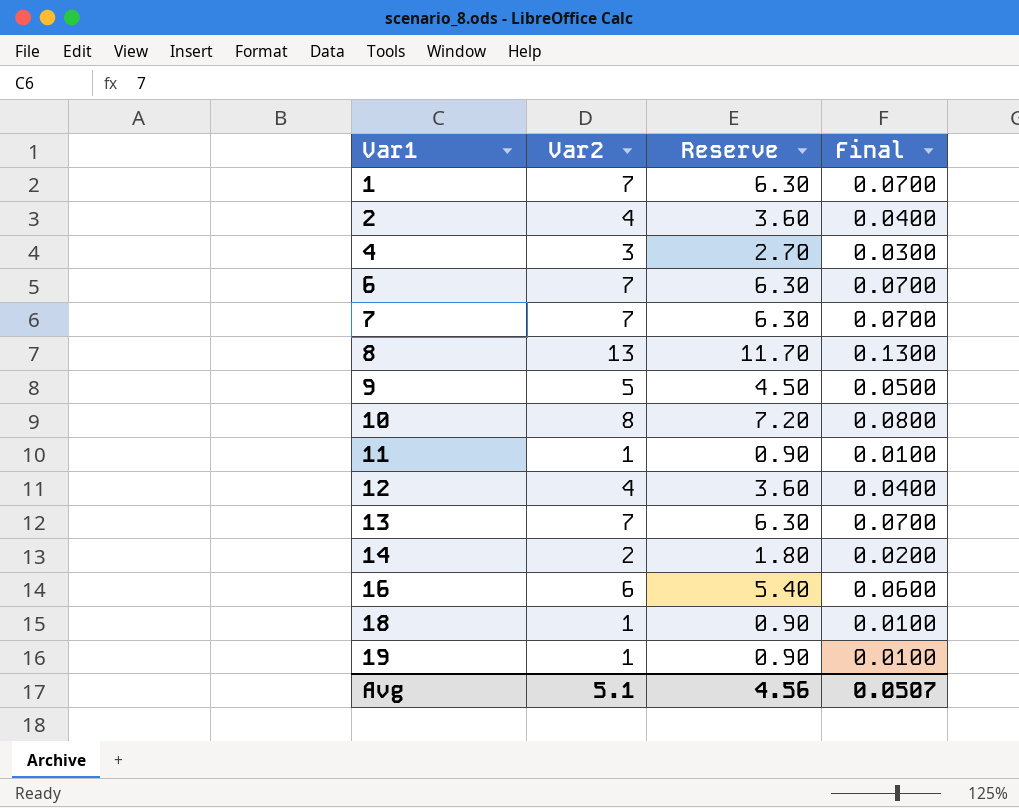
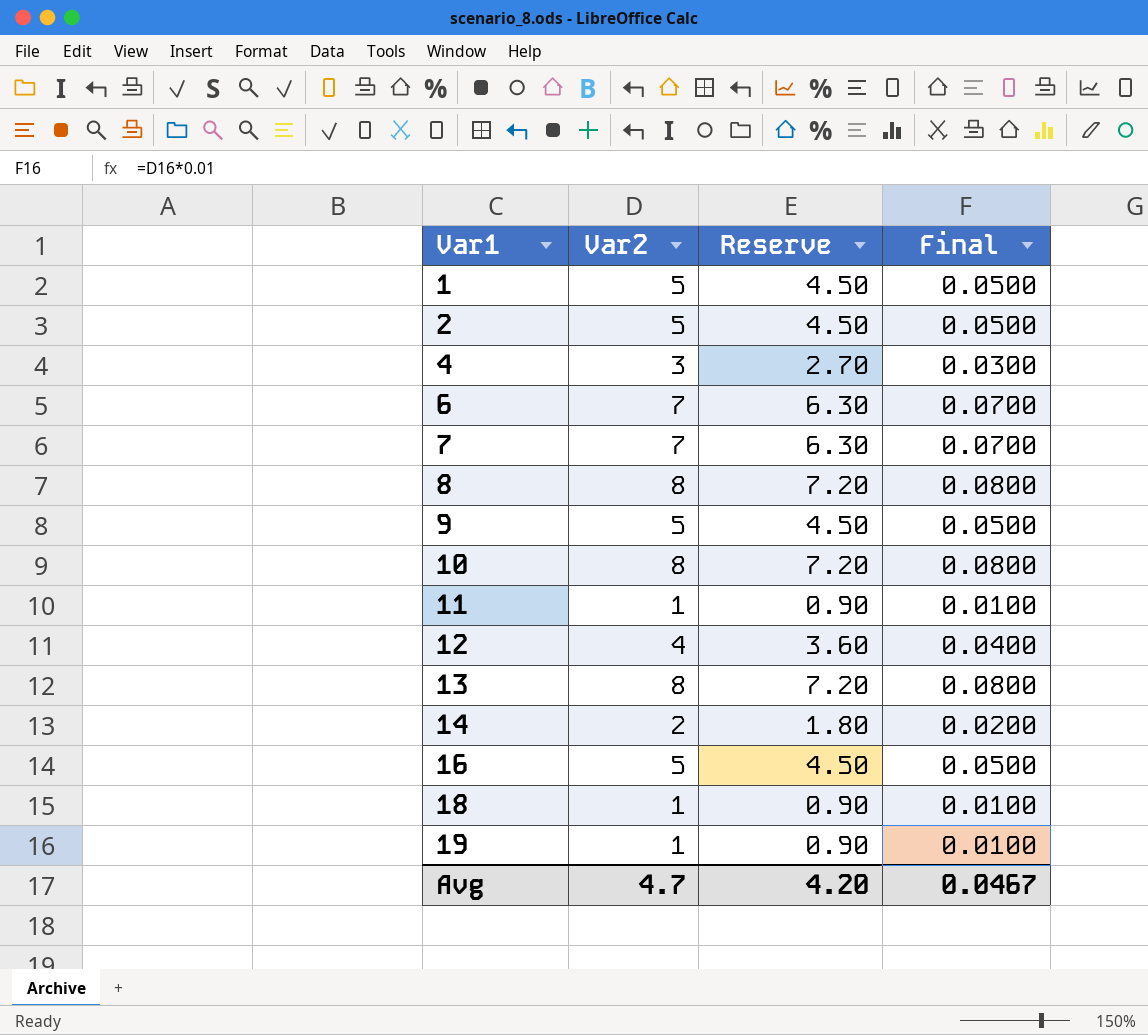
1 | Var2: 7 -> 5
1 | Reserve: 6.30 -> 4.50
1 | Final: 0.0700 -> 0.0500
2 | Var2: 4 -> 5
2 | Reserve: 3.60 -> 4.50
2 | Final: 0.0400 -> 0.0500
8 | Var2: 13 -> 8
8 | Reserve: 11.70 -> 7.20
8 | Final: 0.1300 -> 0.0800
13 | Var2: 7 -> 8
13 | Reserve: 6.30 -> 7.20
13 | Final: 0.0700 -> 0.0800
16 | Var2: 6 -> 5
16 | Reserve: 5.40 -> 4.50
16 | Final: 0.0600 -> 0.0500
Avg | Var2: 5.1 -> 4.7
Avg | Reserve: 4.56 -> 4.20
Avg | Final: 0.0507 -> 0.0467

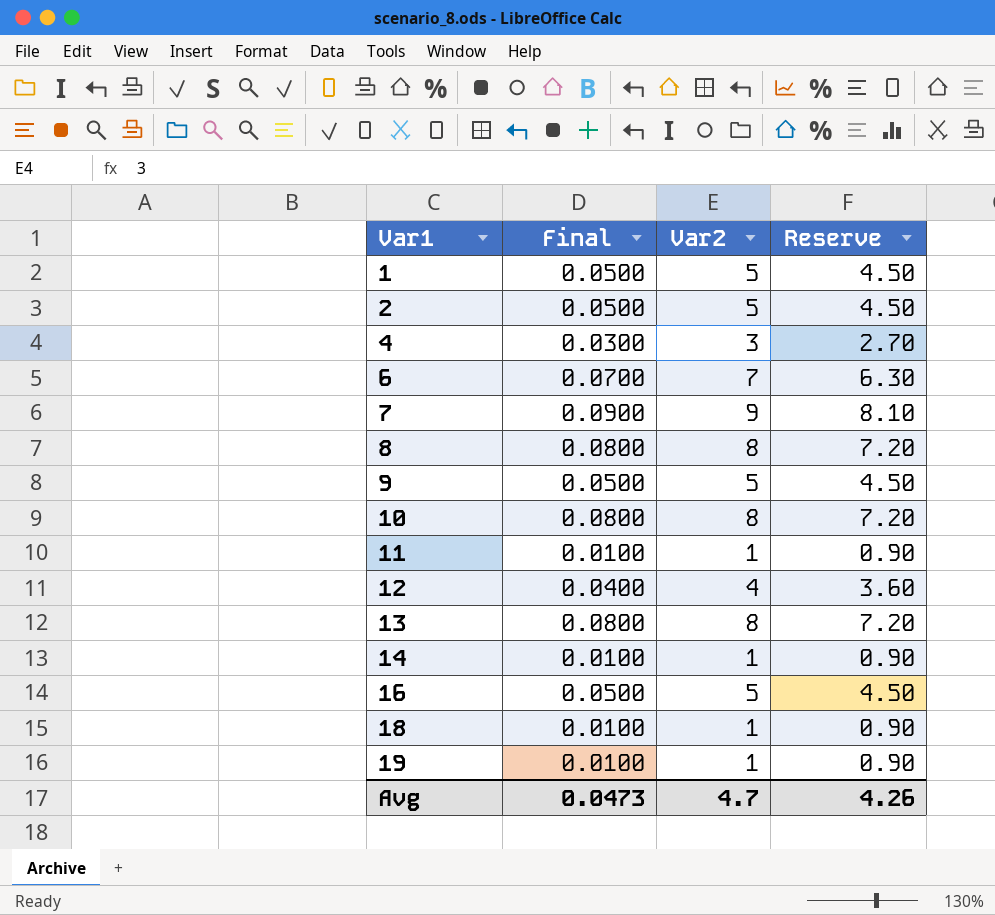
column Final | position: 4 -> 2
7 | Final: 0.0700 -> 0.0900
7 | Var2: 7 -> 9
7 | Reserve: 6.30 -> 8.10
14 | Final: 0.0200 -> 0.0100
14 | Var2: 2 -> 1
14 | Reserve: 1.80 -> 0.90
Avg | Final: 0.0467 -> 0.0473
Avg | Reserve: 4.20 -> 4.26

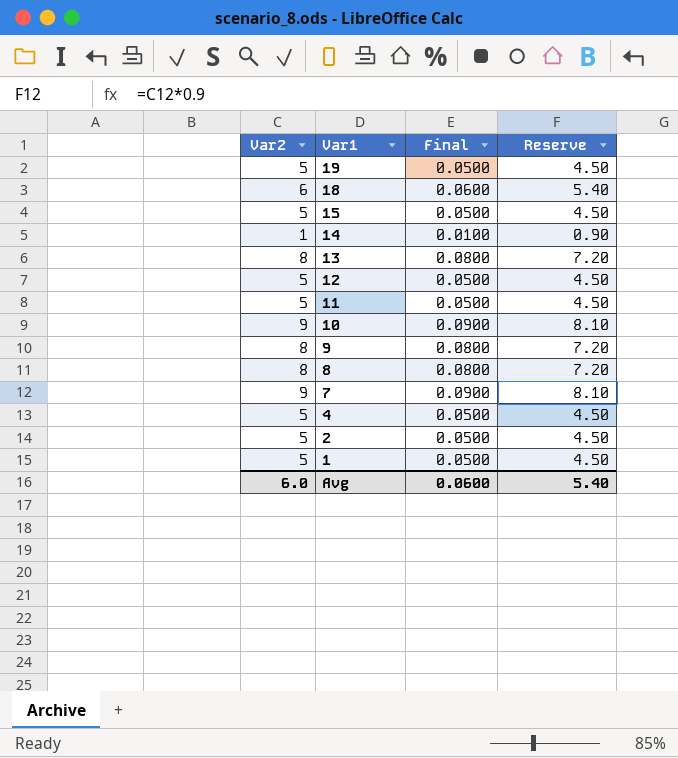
row order: Var1 ascending -> Var1 descending
column Var2 | position: 3 -> 1
row 6: 0.0700 | 7 | 6.30 -> none
row 16: 0.0500 | 5 | 4.50 -> none
19 | Var2: 1 -> 5
19 | Final: 0.0100 -> 0.0500
19 | Reserve: 0.90 -> 4.50
18 | Var2: 1 -> 6
18 | Final: 0.0100 -> 0.0600
18 | Reserve: 0.90 -> 5.40
row 15: none -> 5 | 0.0500 | 4.50
12 | Var2: 4 -> 5
12 | Final: 0.0400 -> 0.0500
12 | Reserve: 3.60 -> 4.50
11 | Var2: 1 -> 5
11 | Final: 0.0100 -> 0.0500
11 | Reserve: 0.90 -> 4.50
10 | Var2: 8 -> 9
10 | Final: 0.0800 -> 0.0900
10 | Reserve: 7.20 -> 8.10
9 | Var2: 5 -> 8
9 | Final: 0.0500 -> 0.0800
9 | Reserve: 4.50 -> 7.20
4 | Var2: 3 -> 5
4 | Final: 0.0300 -> 0.0500
4 | Reserve: 2.70 -> 4.50
Avg | Var2: 4.7 -> 6.0
Avg | Final: 0.0473 -> 0.0600
Avg | Reserve: 4.26 -> 5.40

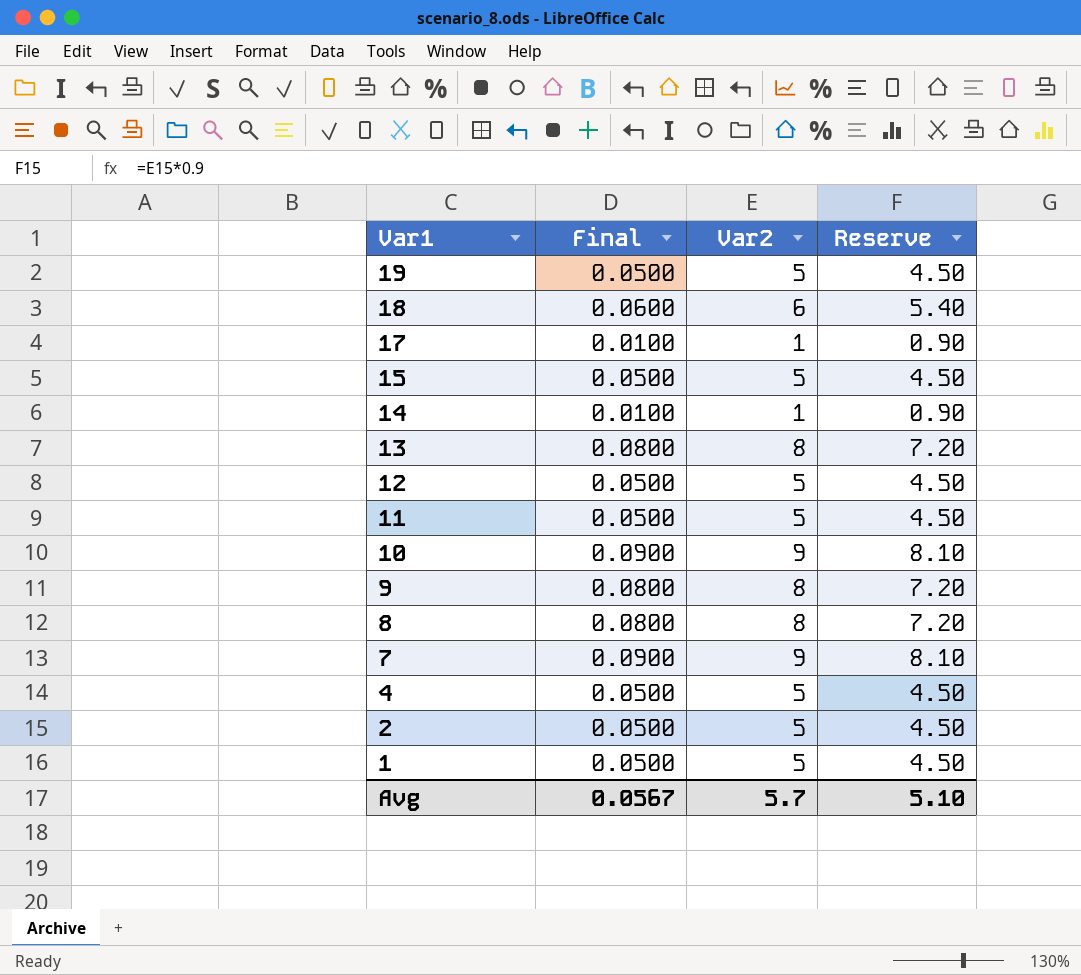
column Var2 | position: 1 -> 3
row 17: none -> 0.0100 | 1 | 0.90
Avg | Final: 0.0600 -> 0.0567
Avg | Var2: 6.0 -> 5.7
Avg | Reserve: 5.40 -> 5.10

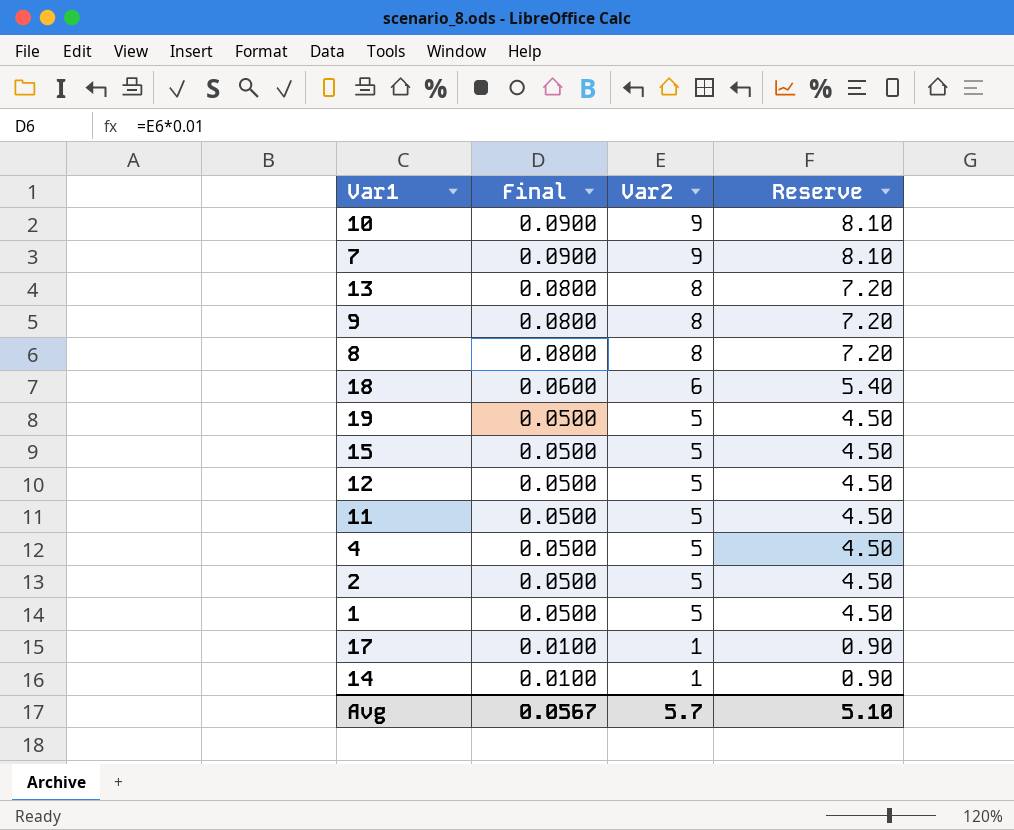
row order: Var1 descending -> Final descending

